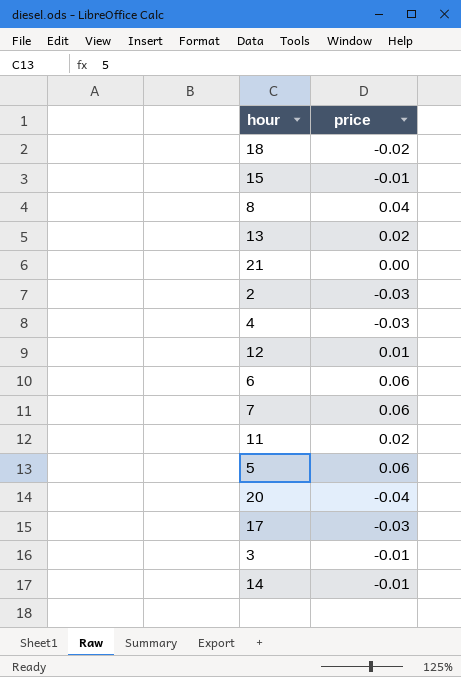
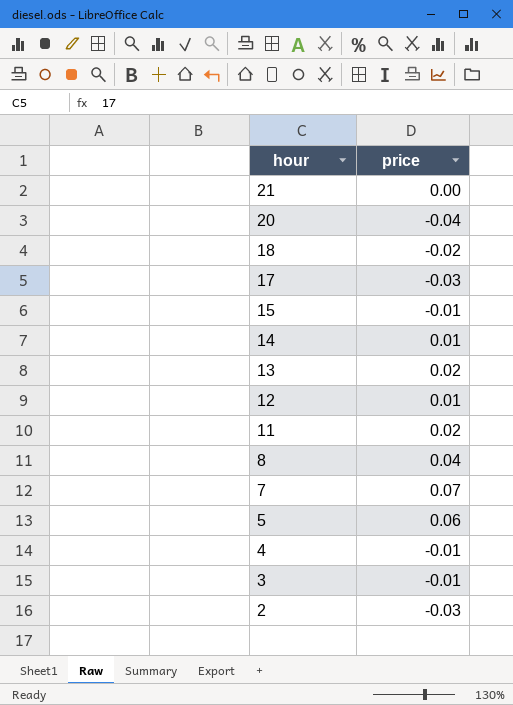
row order: none -> hour descending
row 6: 0.06 -> none
14 | price: -0.01 -> 0.01
7 | price: 0.06 -> 0.07
4 | price: -0.03 -> -0.01

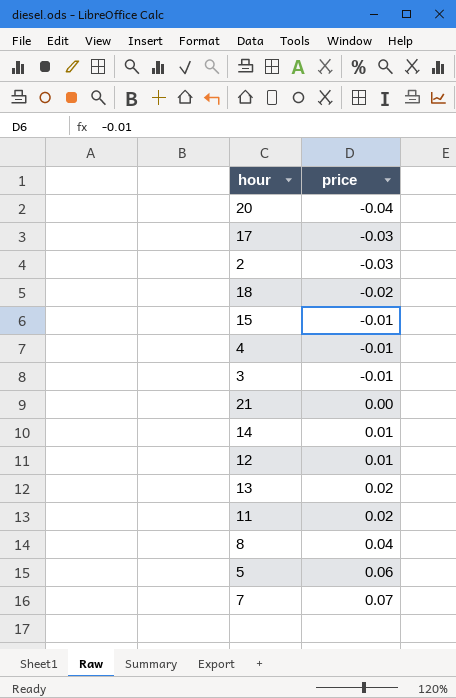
row order: hour descending -> price ascending

